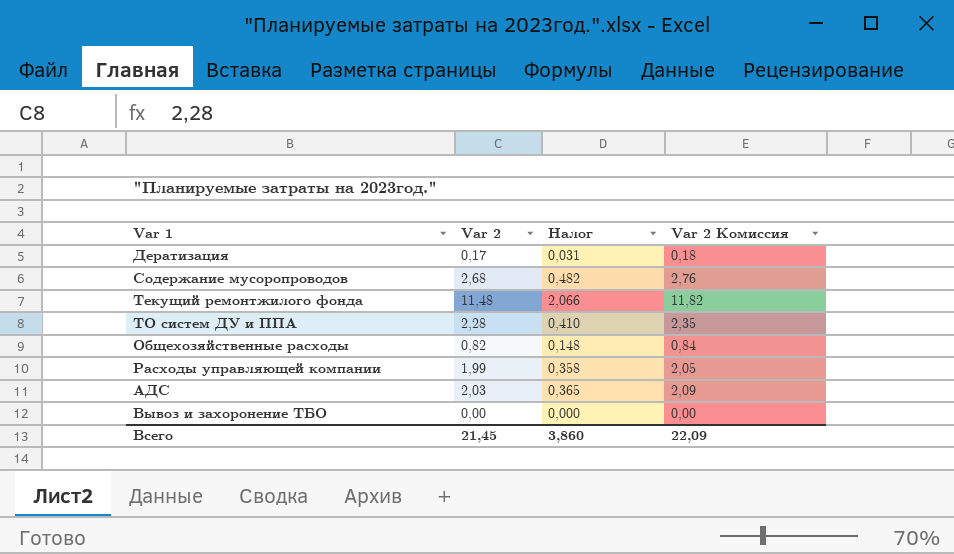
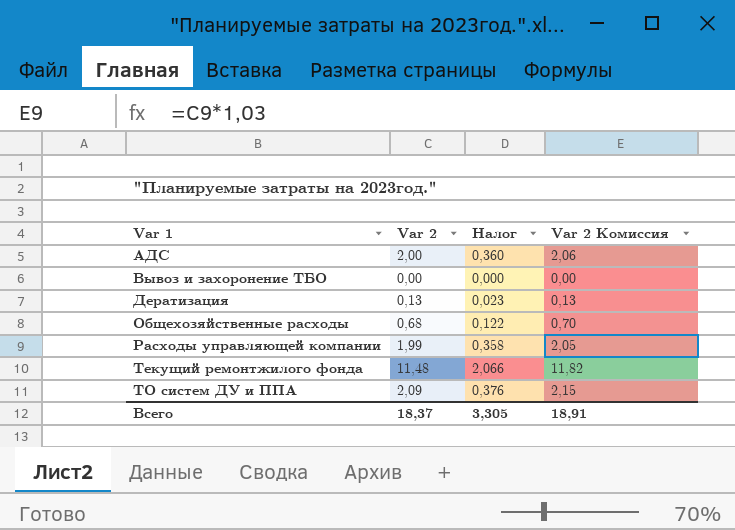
row order: none -> Var 1 ascending
row Содержание мусоропроводов: 2,68 | 0,482 | 2,76 -> none
АДС | Var 2: 2,03 -> 2,00
АДС | Налог: 0,365 -> 0,360
АДС | Var 2 Комиссия: 2,09 -> 2,06
Дератизация | Var 2: 0,17 -> 0,13
Дератизация | Налог: 0,031 -> 0,023
Дератизация | Var 2 Комиссия: 0,18 -> 0,13
Общехозяйственные расходы | Var 2: 0,82 -> 0,68
Общехозяйственные расходы | Налог: 0,148 -> 0,122
Общехозяйственные расходы | Var 2 Комиссия: 0,84 -> 0,70
ТО систем ДУ и ППА | Var 2: 2,28 -> 2,09
ТО систем ДУ и ППА | Налог: 0,410 -> 0,376
ТО систем ДУ и ППА | Var 2 Комиссия: 2,35 -> 2,15
Всего | Var 2: 21,45 -> 18,37
Всего | Налог: 3,860 -> 3,305
Всего | Var 2 Комиссия: 22,09 -> 18,91

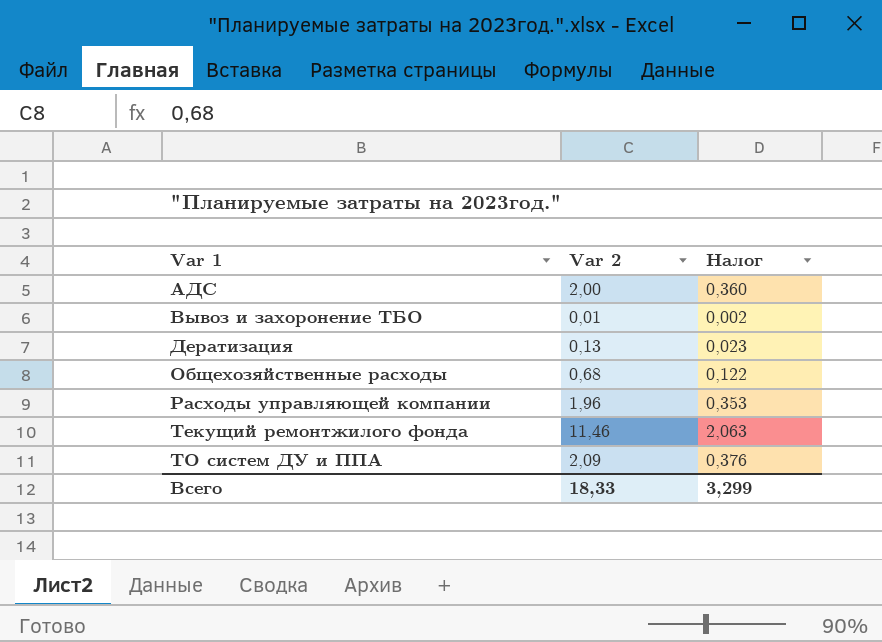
column Var 2 Комиссия | formula: [Var 2] * 1,03 -> none
Вывоз и захоронение ТБО | Var 2: 0,00 -> 0,01
Вывоз и захоронение ТБО | Налог: 0,000 -> 0,002
Расходы управляющей компании | Var 2: 1,99 -> 1,96
Расходы управляющей компании | Налог: 0,358 -> 0,353
Текущий ремонтжилого фонда | Var 2: 11,48 -> 11,46
Текущий ремонтжилого фонда | Налог: 2,066 -> 2,063
Всего | Var 2: 18,37 -> 18,33
Всего | Налог: 3,305 -> 3,299

